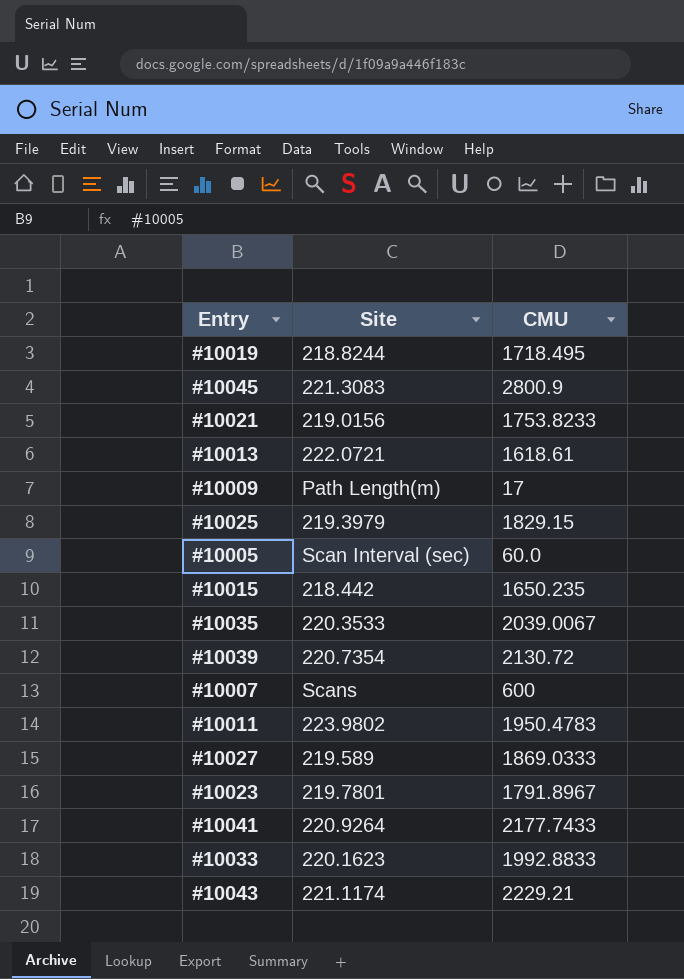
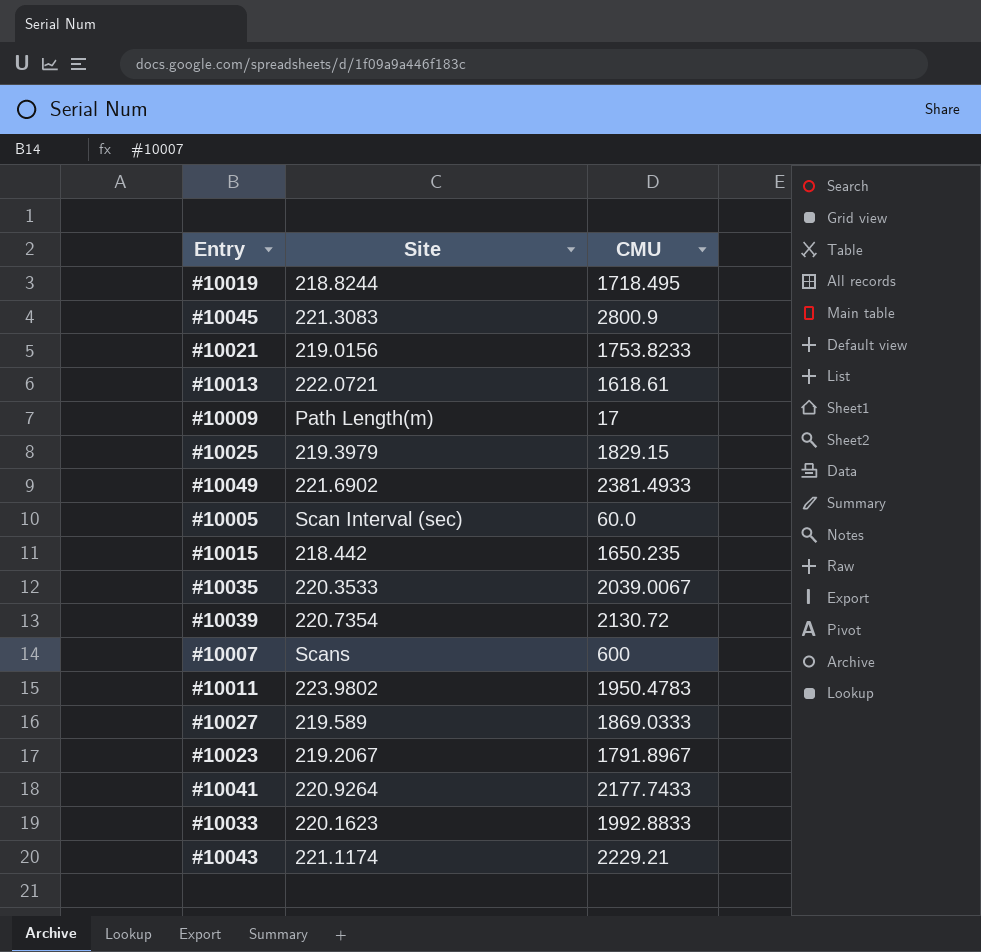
row #10049: none -> 221.6902 | 2381.4933
#10023 | Site: 219.7801 -> 219.2067

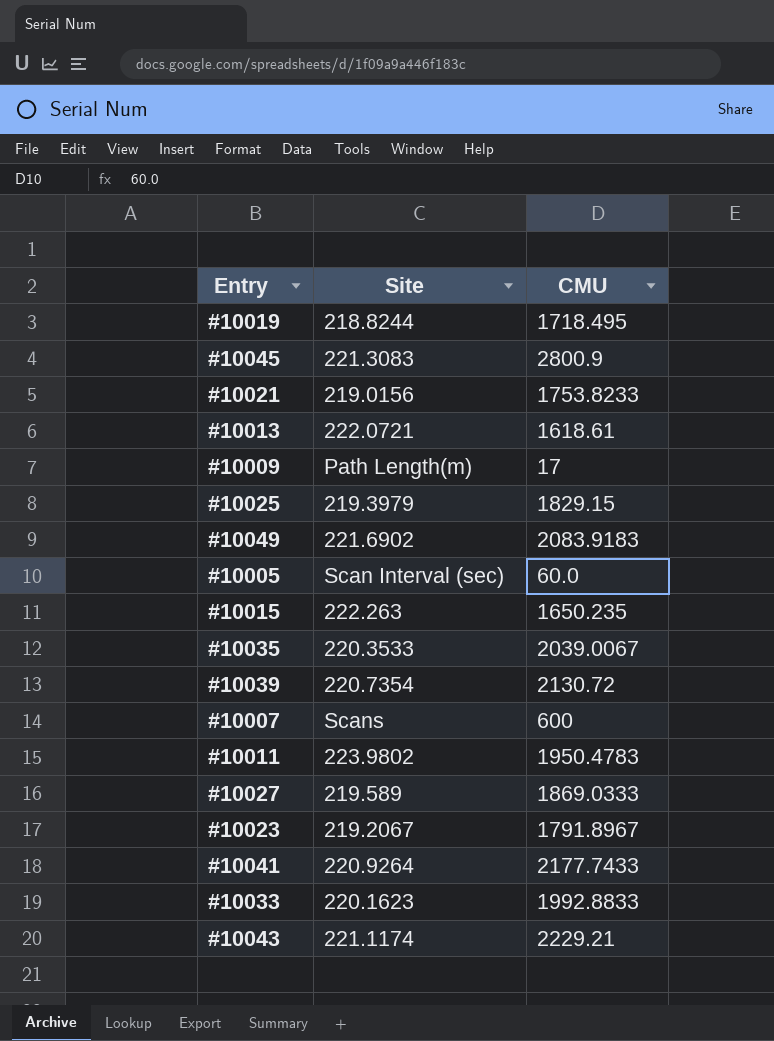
#10049 | CMU: 2381.4933 -> 2083.9183
#10015 | Site: 218.442 -> 222.263

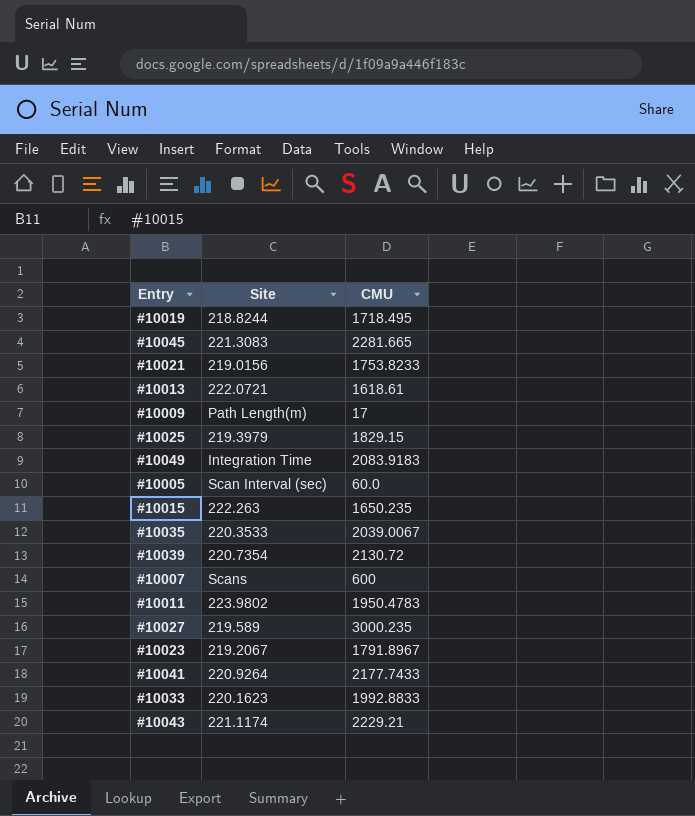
#10045 | CMU: 2800.9 -> 2281.665
#10049 | Site: 221.6902 -> Integration Time
#10027 | CMU: 1869.0333 -> 3000.235

